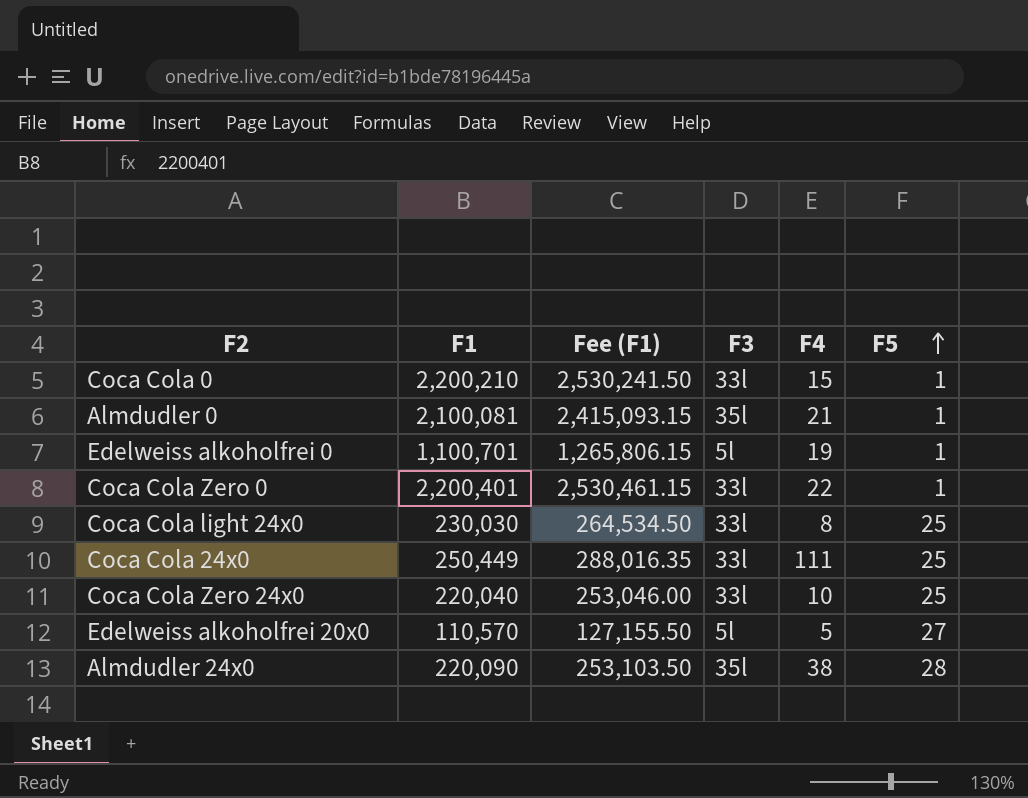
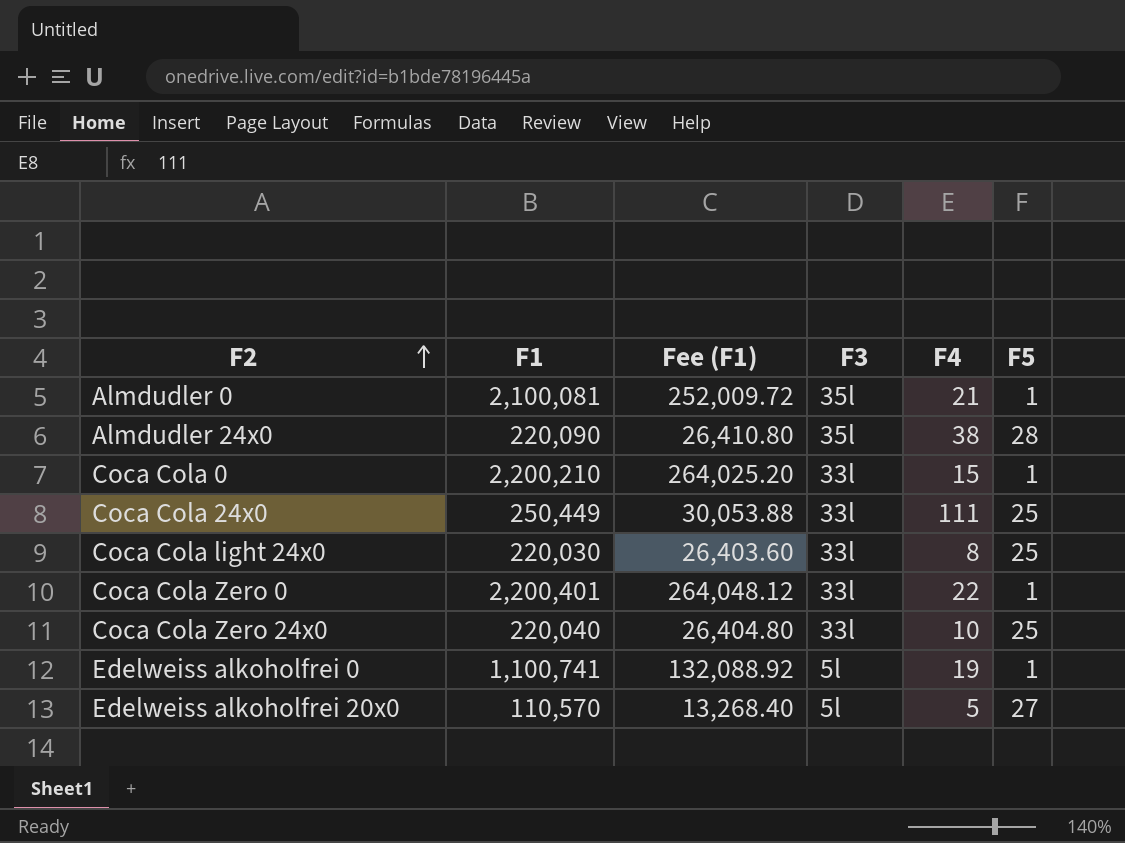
row order: F5 ascending -> F2 ascending
column Fee (F1) | formula: [F1] * 1.15 -> [F1] * 0.12
Coca Cola light 24x0 | F1: 230,030 -> 220,030
Edelweiss alkoholfrei 0 | F1: 1,100,701 -> 1,100,741

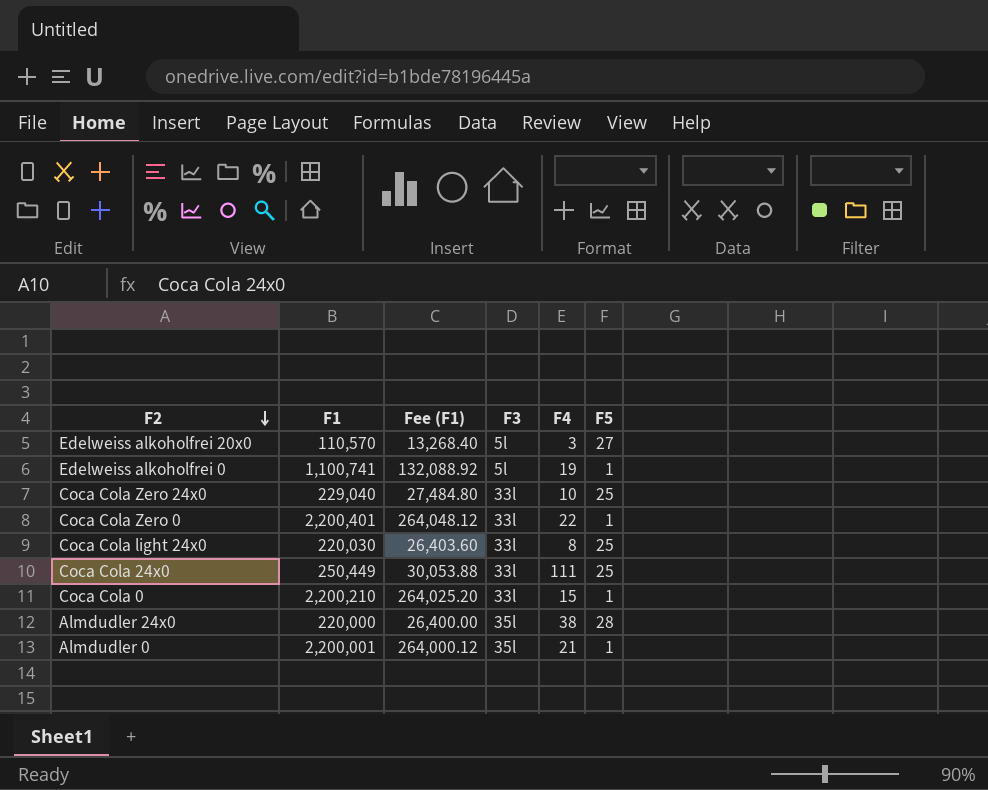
row order: F2 ascending -> F2 descending
Edelweiss alkoholfrei 20x0 | F4: 5 -> 3
Coca Cola Zero 24x0 | F1: 220,040 -> 229,040
Coca Cola Zero 24x0 | Fee (F1): 26,404.80 -> 27,484.80
Almdudler 24x0 | F1: 220,090 -> 220,000
Almdudler 24x0 | Fee (F1): 26,410.80 -> 26,400.00
Almdudler 0 | F1: 2,100,081 -> 2,200,001
Almdudler 0 | Fee (F1): 252,009.72 -> 264,000.12

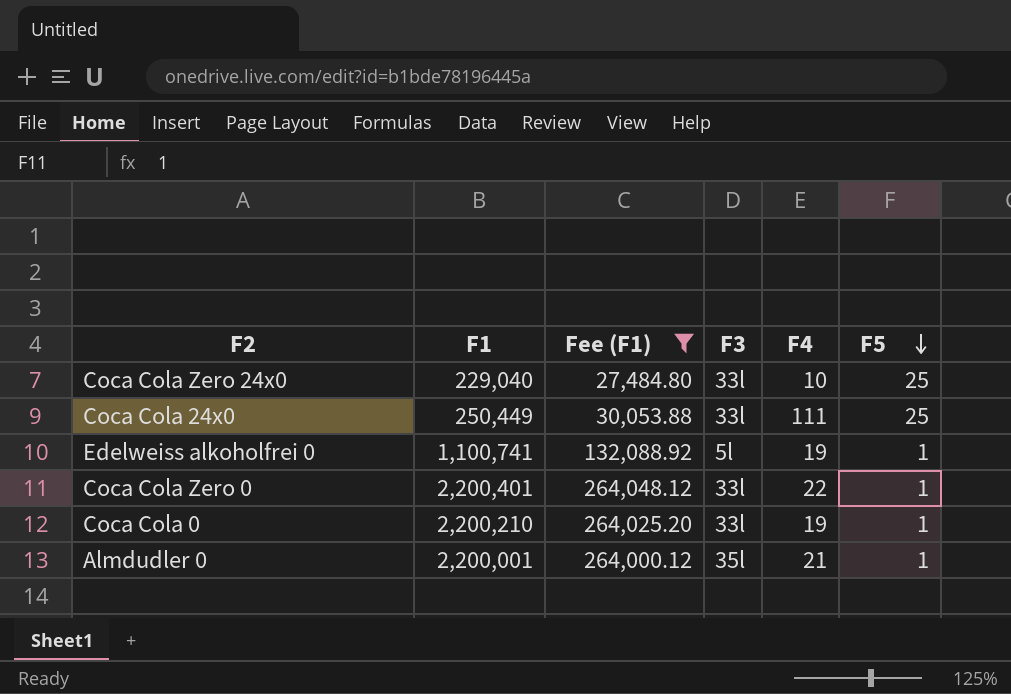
filter: none -> Fee (F1) >= 27,484.80
row order: F2 descending -> F5 descending
Coca Cola 0 | F4: 15 -> 19

